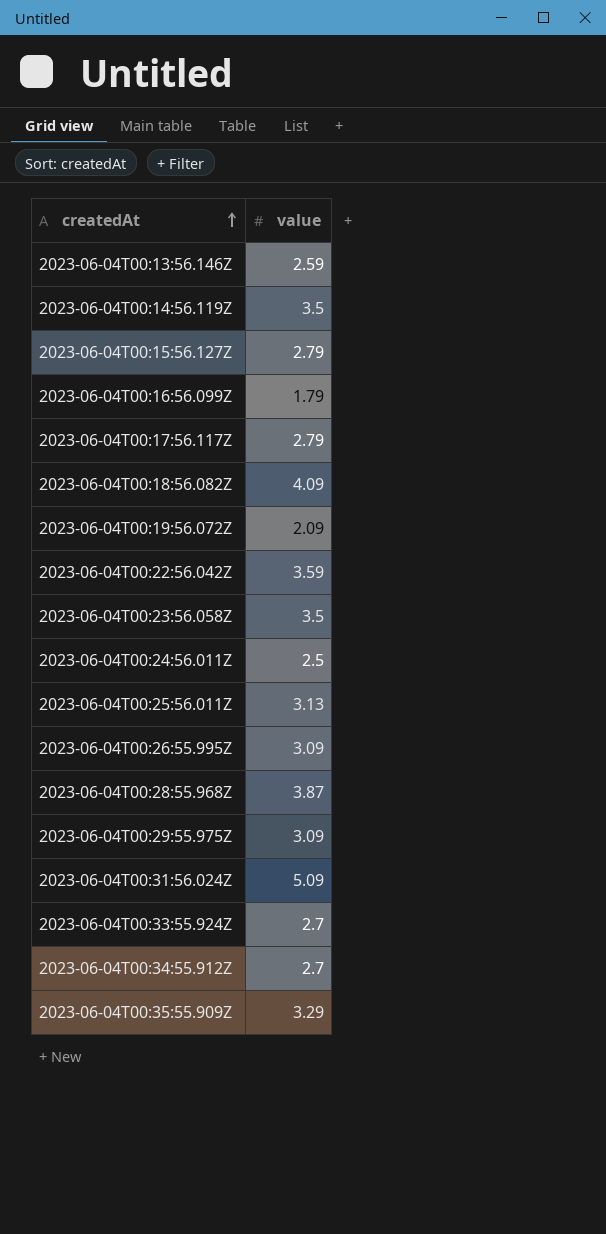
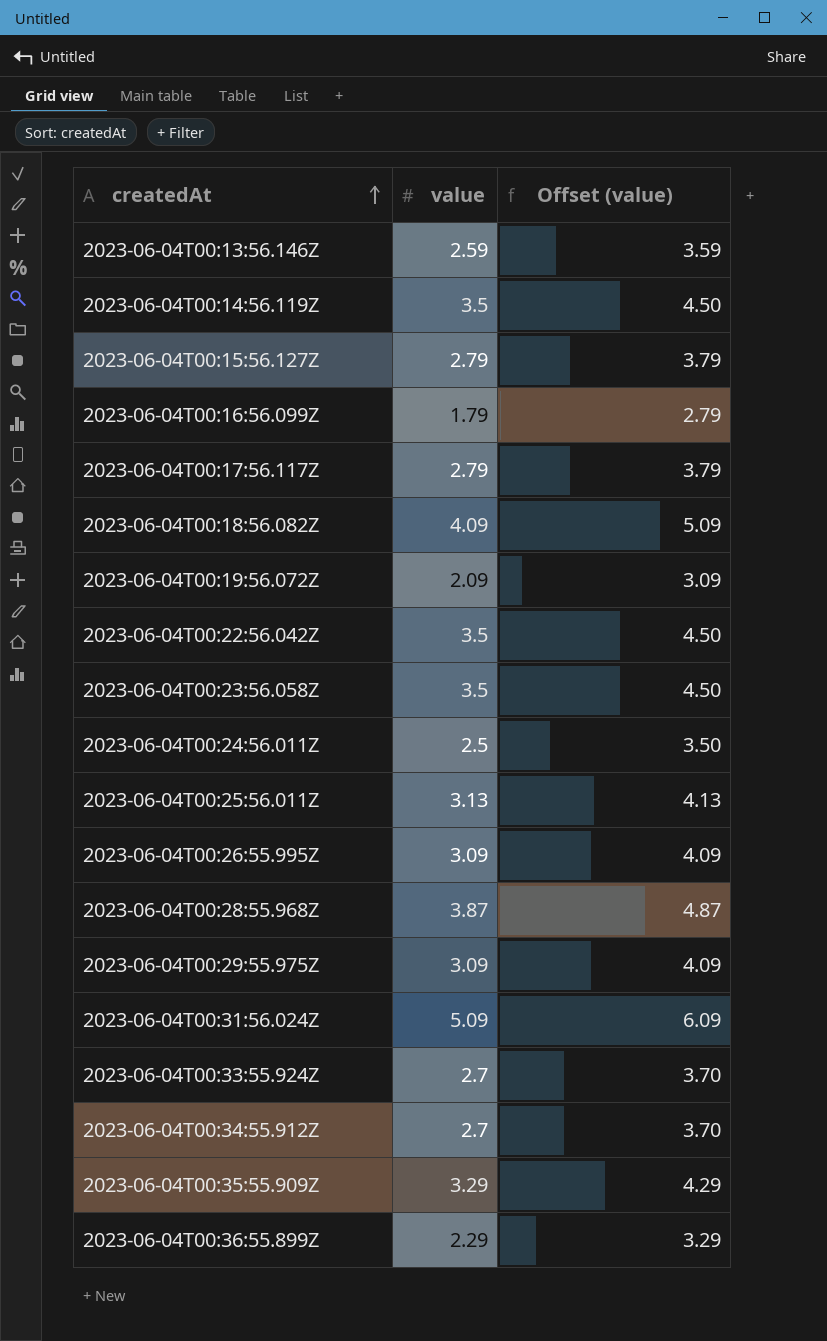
column Offset (value) | formula: none -> [value] + 1
2023-06-04T00:22:56.042Z | value: 3.59 -> 3.5
row 2023-06-04T00:36:55.899Z: none -> 2.29 | 3.29

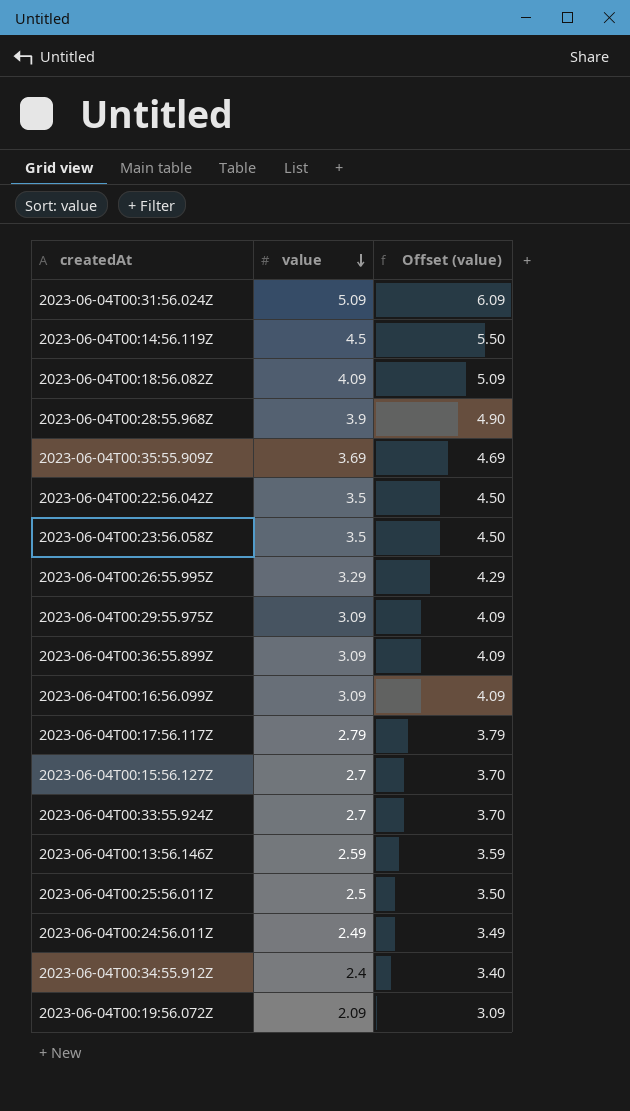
row order: createdAt ascending -> value descending
2023-06-04T00:14:56.119Z | value: 3.5 -> 4.5
2023-06-04T00:14:56.119Z | Offset (value): 4.50 -> 5.50
2023-06-04T00:28:55.968Z | value: 3.87 -> 3.9
2023-06-04T00:28:55.968Z | Offset (value): 4.87 -> 4.90
2023-06-04T00:35:55.909Z | value: 3.29 -> 3.69
2023-06-04T00:35:55.909Z | Offset (value): 4.29 -> 4.69
2023-06-04T00:26:55.995Z | value: 3.09 -> 3.29
2023-06-04T00:26:55.995Z | Offset (value): 4.09 -> 4.29
2023-06-04T00:36:55.899Z | value: 2.29 -> 3.09
2023-06-04T00:36:55.899Z | Offset (value): 3.29 -> 4.09
2023-06-04T00:16:56.099Z | value: 1.79 -> 3.09
2023-06-04T00:16:56.099Z | Offset (value): 2.79 -> 4.09
2023-06-04T00:15:56.127Z | value: 2.79 -> 2.7
2023-06-04T00:15:56.127Z | Offset (value): 3.79 -> 3.70
2023-06-04T00:25:56.011Z | value: 3.13 -> 2.5
2023-06-04T00:25:56.011Z | Offset (value): 4.13 -> 3.50
2023-06-04T00:24:56.011Z | value: 2.5 -> 2.49
2023-06-04T00:24:56.011Z | Offset (value): 3.50 -> 3.49
2023-06-04T00:34:55.912Z | value: 2.7 -> 2.4
2023-06-04T00:34:55.912Z | Offset (value): 3.70 -> 3.40

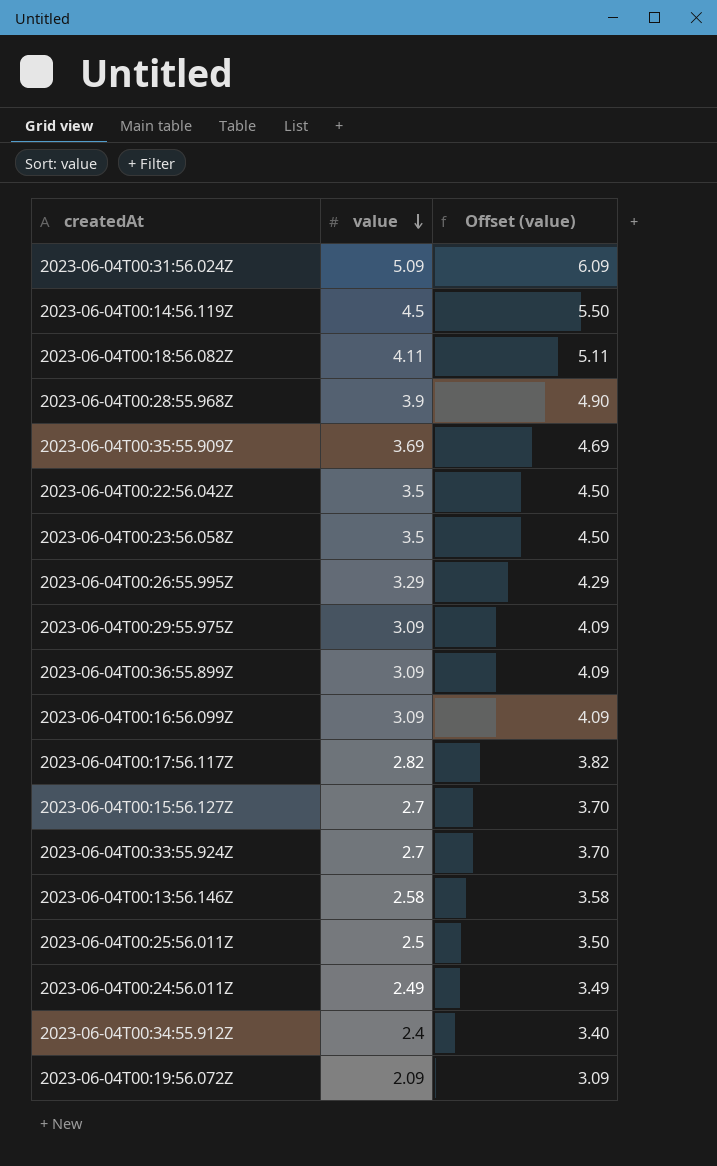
2023-06-04T00:18:56.082Z | value: 4.09 -> 4.11
2023-06-04T00:18:56.082Z | Offset (value): 5.09 -> 5.11
2023-06-04T00:17:56.117Z | value: 2.79 -> 2.82
2023-06-04T00:17:56.117Z | Offset (value): 3.79 -> 3.82
2023-06-04T00:13:56.146Z | value: 2.59 -> 2.58
2023-06-04T00:13:56.146Z | Offset (value): 3.59 -> 3.58

